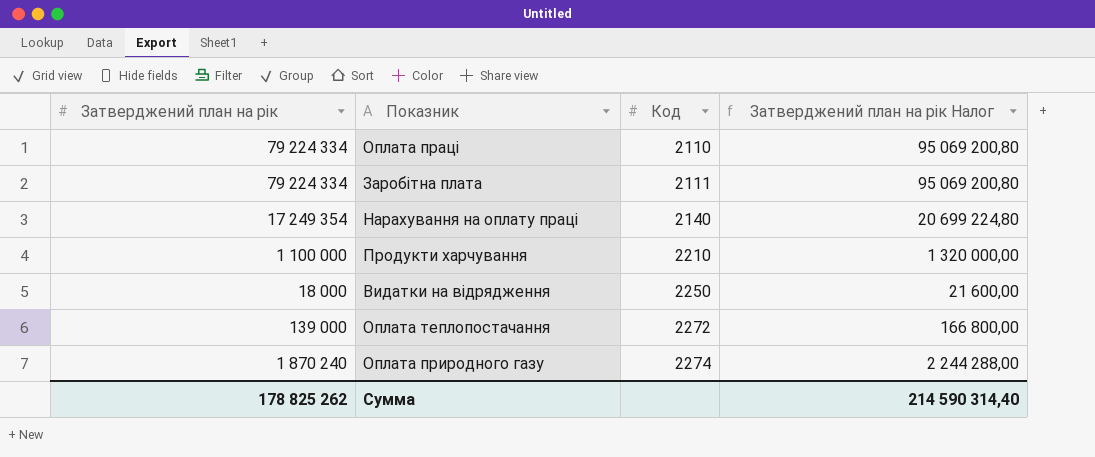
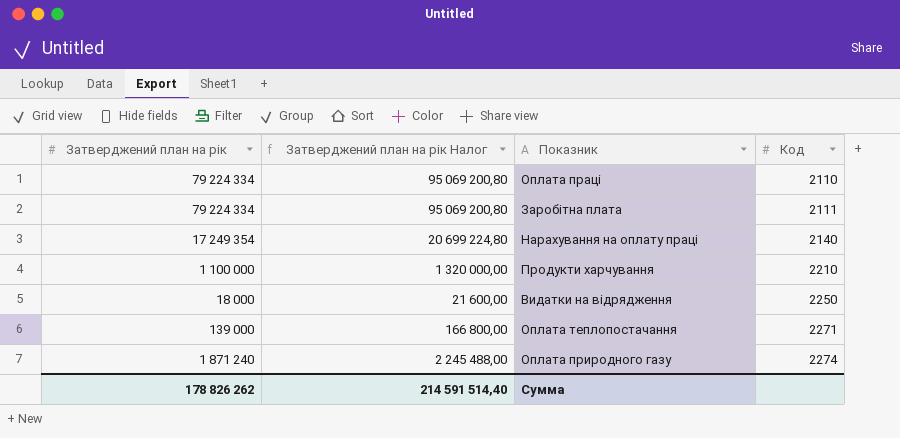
column Затверджений план на рік Налог | position: 4 -> 2
Оплата теплопостачання | Код: 2272 -> 2271
Оплата природного газу | Затверджений план на рік: 1 870 240 -> 1 871 240
Оплата природного газу | Затверджений план на рік Налог: 2 244 288,00 -> 2 245 488,00
Сумма | Затверджений план на рік: 178 825 262 -> 178 826 262
Сумма | Затверджений план на рік Налог: 214 590 314,40 -> 214 591 514,40

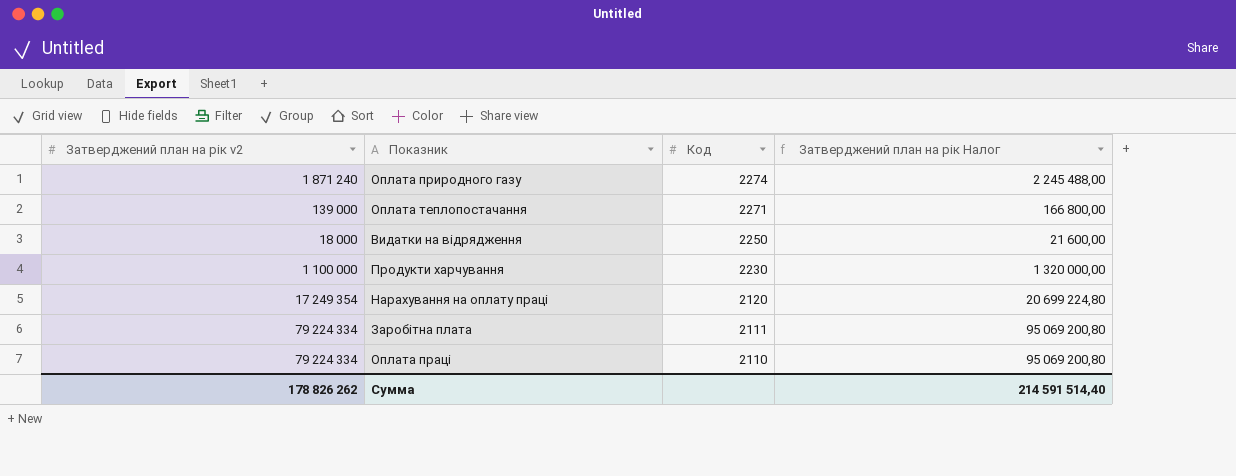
row order: Код ascending -> Код descending
column name: Затверджений план на рік -> Затверджений план на рік v2
column Затверджений план на рік Налог | position: 2 -> 4
Продукти харчування | Код: 2210 -> 2230
Нарахування на оплату праці | Код: 2140 -> 2120

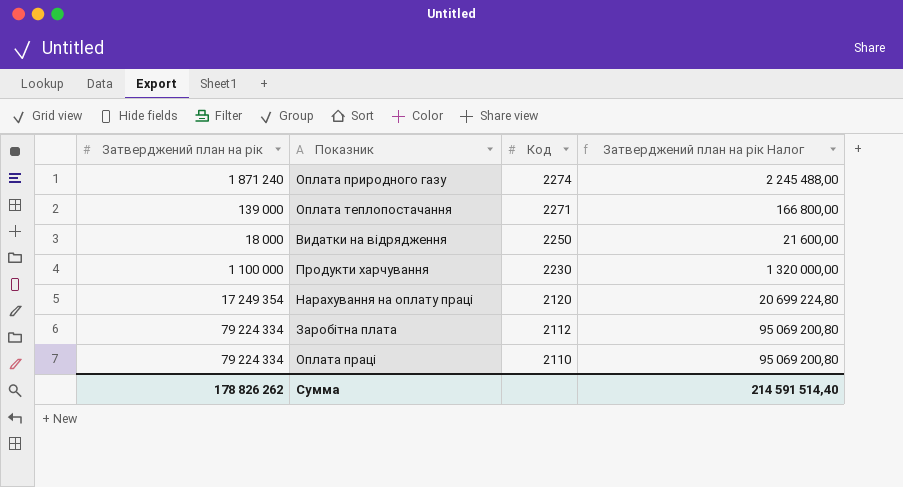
column name: Затверджений план на рік v2 -> Затверджений план на рік
Заробітна плата | Код: 2111 -> 2112

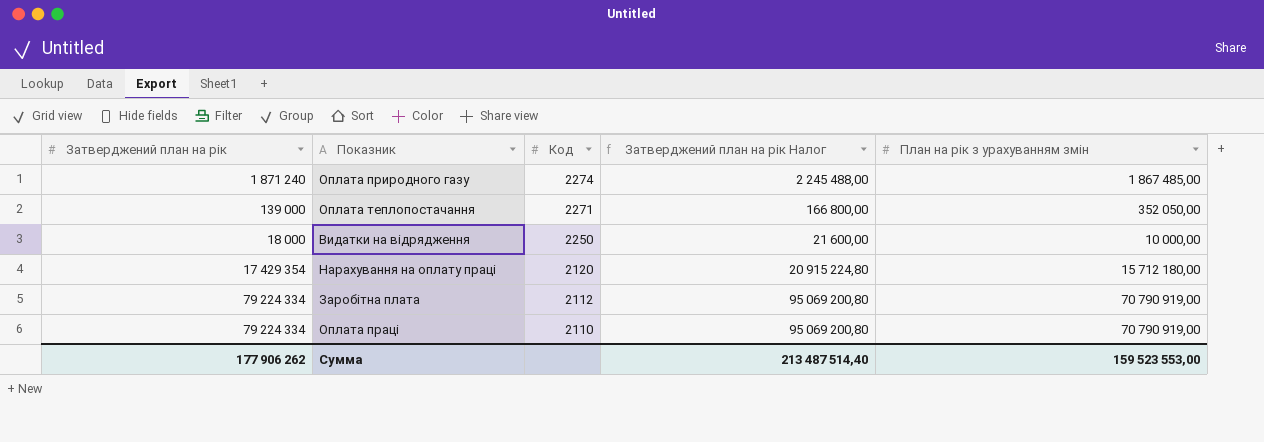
column План на рік з урахуванням змін | position: none -> 5
row Продукти харчування: 1 100 000 | 2230 | 1 320 000,00 -> none
Нарахування на оплату праці | Затверджений план на рік: 17 249 354 -> 17 429 354
Нарахування на оплату праці | Затверджений план на рік Налог: 20 699 224,80 -> 20 915 224,80
Сумма | Затверджений план на рік: 178 826 262 -> 177 906 262
Сумма | Затверджений план на рік Налог: 214 591 514,40 -> 213 487 514,40

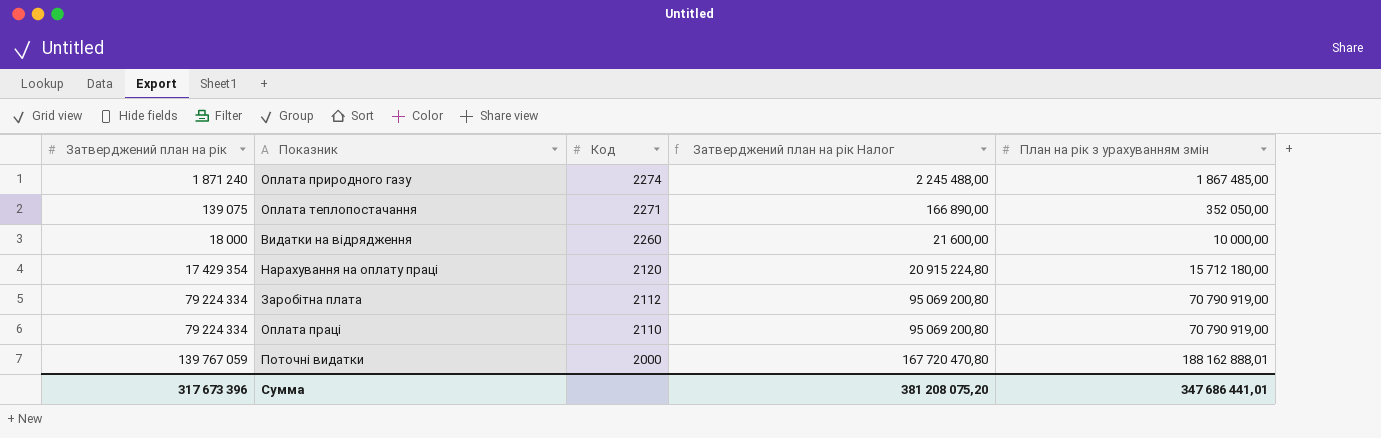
Оплата теплопостачання | Затверджений план на рік: 139 000 -> 139 075
Оплата теплопостачання | Затверджений план на рік Налог: 166 800,00 -> 166 890,00
Видатки на відрядження | Код: 2250 -> 2260
row Поточні видатки: none -> 139 767 059 | 2000 | 167 720 470,80 | 188 162 888,01
Сумма | Затверджений план на рік: 177 906 262 -> 317 673 396
Сумма | Затверджений план на рік Налог: 213 487 514,40 -> 381 208 075,20
Сумма | План на рік з урахуванням змін: 159 523 553,00 -> 347 686 441,01

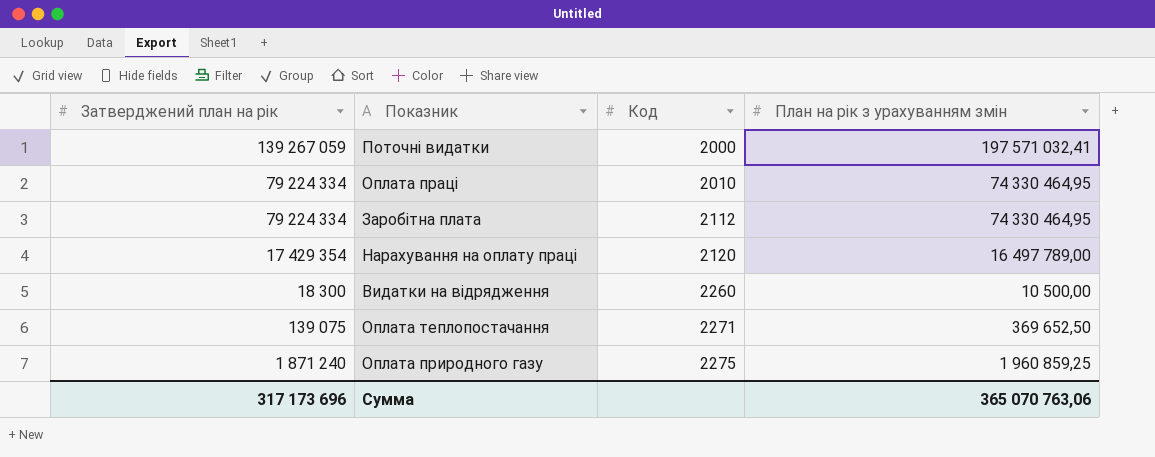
row order: Код descending -> Код ascending
column Затверджений план на рік Налог | formula: [Затверджений план на рік] * 1,2 -> none
Поточні видатки | Затверджений план на рік: 139 767 059 -> 139 267 059
Поточні видатки | План на рік з урахуванням змін: 188 162 888,01 -> 197 571 032,41
Оплата праці | Код: 2110 -> 2010
Оплата праці | План на рік з урахуванням змін: 70 790 919,00 -> 74 330 464,95
Заробітна плата | План на рік з урахуванням змін: 70 790 919,00 -> 74 330 464,95
Нарахування на оплату праці | План на рік з урахуванням змін: 15 712 180,00 -> 16 497 789,00
Видатки на відрядження | Затверджений план на рік: 18 000 -> 18 300
Видатки на відрядження | План на рік з урахуванням змін: 10 000,00 -> 10 500,00
Оплата теплопостачання | План на рік з урахуванням змін: 352 050,00 -> 369 652,50
Оплата природного газу | Код: 2274 -> 2275
Оплата природного газу | План на рік з урахуванням змін: 1 867 485,00 -> 1 960 859,25
Сумма | Затверджений план на рік: 317 673 396 -> 317 173 696
Сумма | План на рік з урахуванням змін: 347 686 441,01 -> 365 070 763,06

